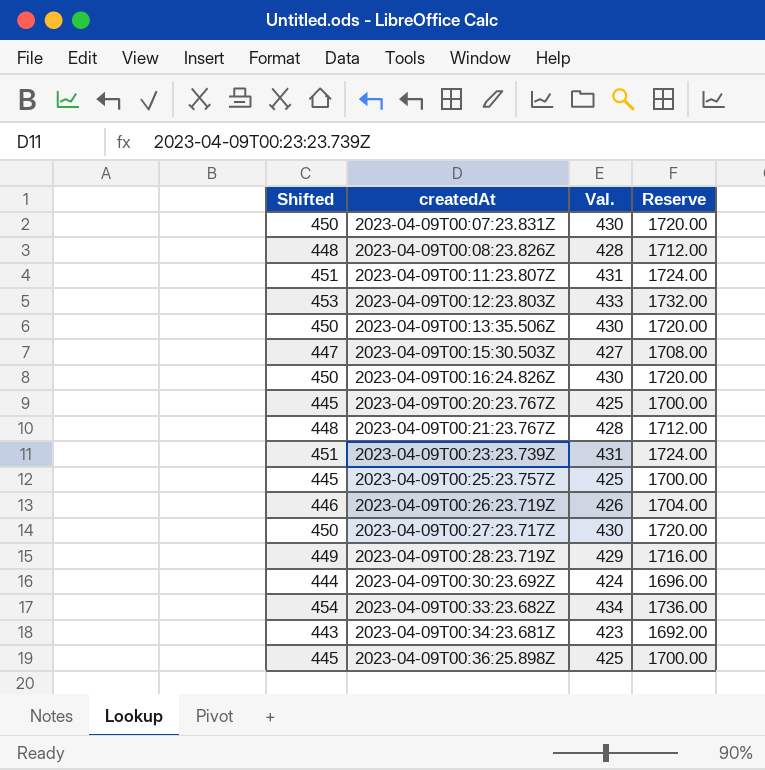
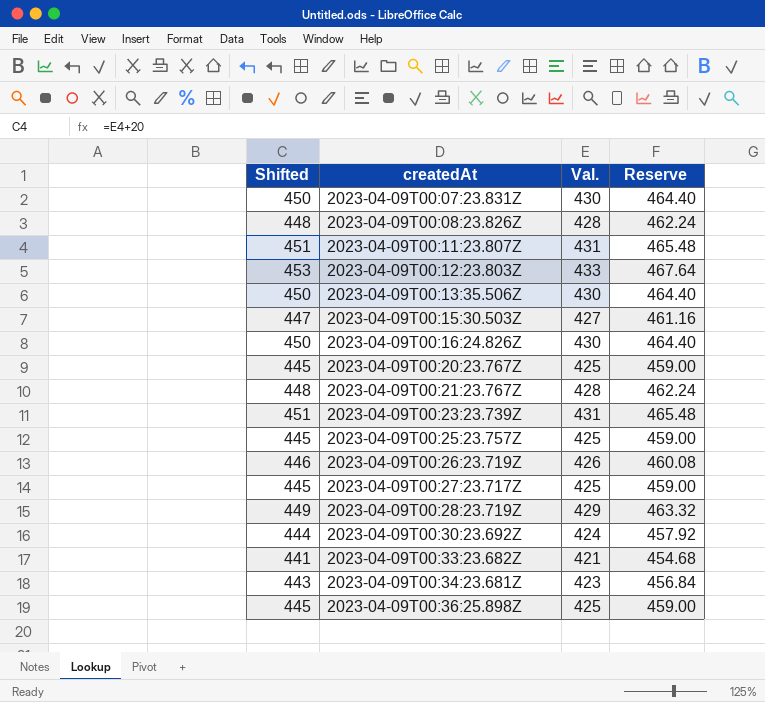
column Reserve | formula: [Val.] * 4 -> [Val.] * 1.08
2023-04-09T00:27:23.717Z | Shifted: 450 -> 445
2023-04-09T00:27:23.717Z | Val.: 430 -> 425
2023-04-09T00:33:23.682Z | Shifted: 454 -> 441
2023-04-09T00:33:23.682Z | Val.: 434 -> 421

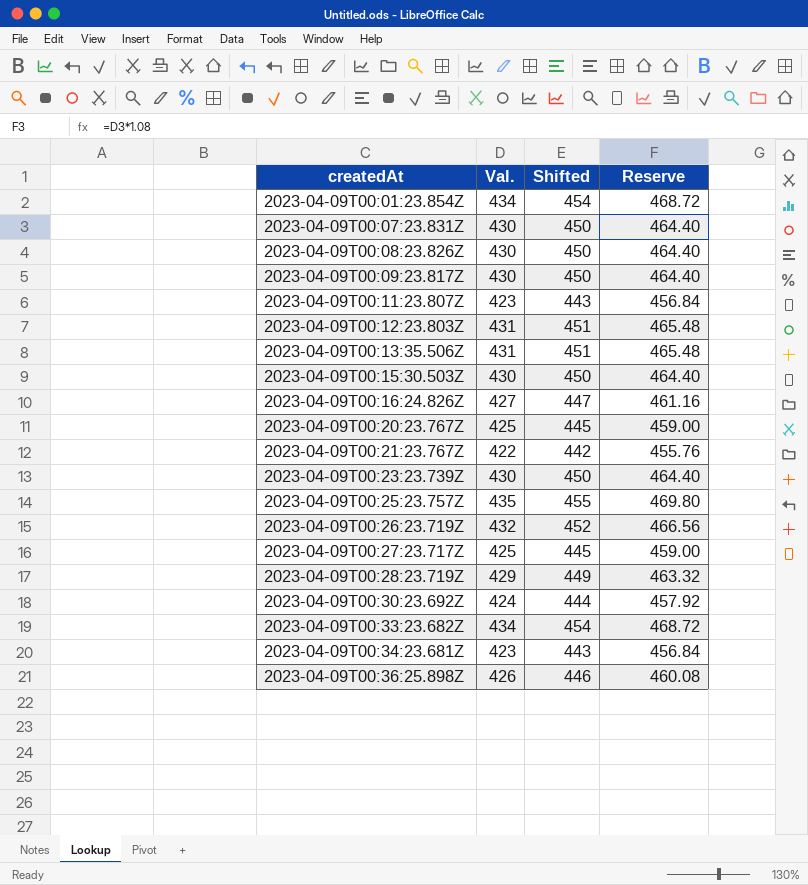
column Shifted | position: 1 -> 3
row 2023-04-09T00:01:23.854Z: none -> 434 | 454 | 468.72
2023-04-09T00:08:23.826Z | Val.: 428 -> 430
2023-04-09T00:08:23.826Z | Shifted: 448 -> 450
2023-04-09T00:08:23.826Z | Reserve: 462.24 -> 464.40
row 2023-04-09T00:09:23.817Z: none -> 430 | 450 | 464.40
2023-04-09T00:11:23.807Z | Val.: 431 -> 423
2023-04-09T00:11:23.807Z | Shifted: 451 -> 443
2023-04-09T00:11:23.807Z | Reserve: 465.48 -> 456.84
2023-04-09T00:12:23.803Z | Val.: 433 -> 431
2023-04-09T00:12:23.803Z | Shifted: 453 -> 451
2023-04-09T00:12:23.803Z | Reserve: 467.64 -> 465.48
2023-04-09T00:13:35.506Z | Val.: 430 -> 431
2023-04-09T00:13:35.506Z | Shifted: 450 -> 451
2023-04-09T00:13:35.506Z | Reserve: 464.40 -> 465.48
2023-04-09T00:15:30.503Z | Val.: 427 -> 430
2023-04-09T00:15:30.503Z | Shifted: 447 -> 450
2023-04-09T00:15:30.503Z | Reserve: 461.16 -> 464.40
2023-04-09T00:16:24.826Z | Val.: 430 -> 427
2023-04-09T00:16:24.826Z | Shifted: 450 -> 447
2023-04-09T00:16:24.826Z | Reserve: 464.40 -> 461.16
2023-04-09T00:21:23.767Z | Val.: 428 -> 422
2023-04-09T00:21:23.767Z | Shifted: 448 -> 442
2023-04-09T00:21:23.767Z | Reserve: 462.24 -> 455.76
2023-04-09T00:23:23.739Z | Val.: 431 -> 430
2023-04-09T00:23:23.739Z | Shifted: 451 -> 450
2023-04-09T00:23:23.739Z | Reserve: 465.48 -> 464.40
2023-04-09T00:25:23.757Z | Val.: 425 -> 435
2023-04-09T00:25:23.757Z | Shifted: 445 -> 455
2023-04-09T00:25:23.757Z | Reserve: 459.00 -> 469.80
2023-04-09T00:26:23.719Z | Val.: 426 -> 432
2023-04-09T00:26:23.719Z | Shifted: 446 -> 452
2023-04-09T00:26:23.719Z | Reserve: 460.08 -> 466.56
2023-04-09T00:33:23.682Z | Val.: 421 -> 434
2023-04-09T00:33:23.682Z | Shifted: 441 -> 454
2023-04-09T00:33:23.682Z | Reserve: 454.68 -> 468.72
2023-04-09T00:36:25.898Z | Val.: 425 -> 426
2023-04-09T00:36:25.898Z | Shifted: 445 -> 446
2023-04-09T00:36:25.898Z | Reserve: 459.00 -> 460.08

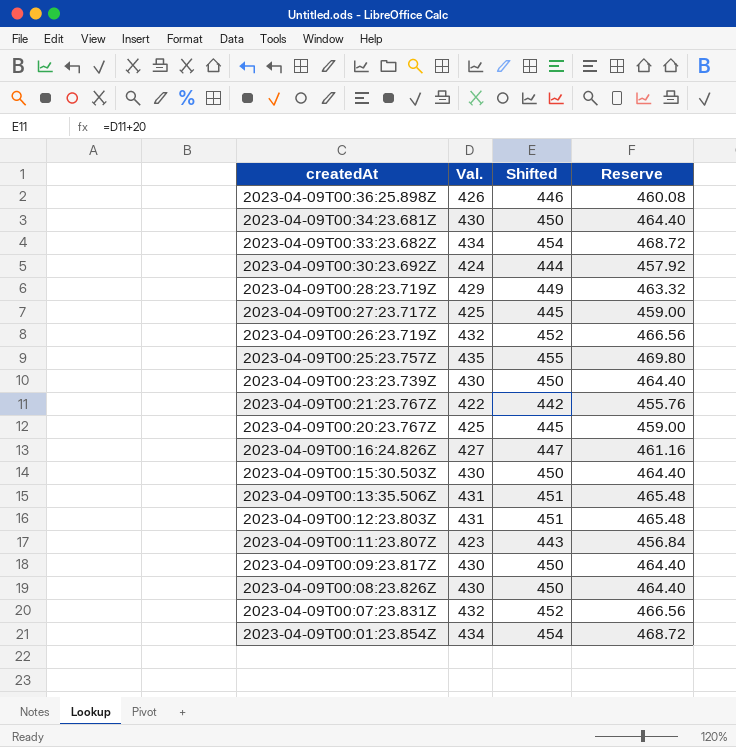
row order: createdAt ascending -> createdAt descending
2023-04-09T00:34:23.681Z | Val.: 423 -> 430
2023-04-09T00:34:23.681Z | Shifted: 443 -> 450
2023-04-09T00:34:23.681Z | Reserve: 456.84 -> 464.40
2023-04-09T00:07:23.831Z | Val.: 430 -> 432
2023-04-09T00:07:23.831Z | Shifted: 450 -> 452
2023-04-09T00:07:23.831Z | Reserve: 464.40 -> 466.56

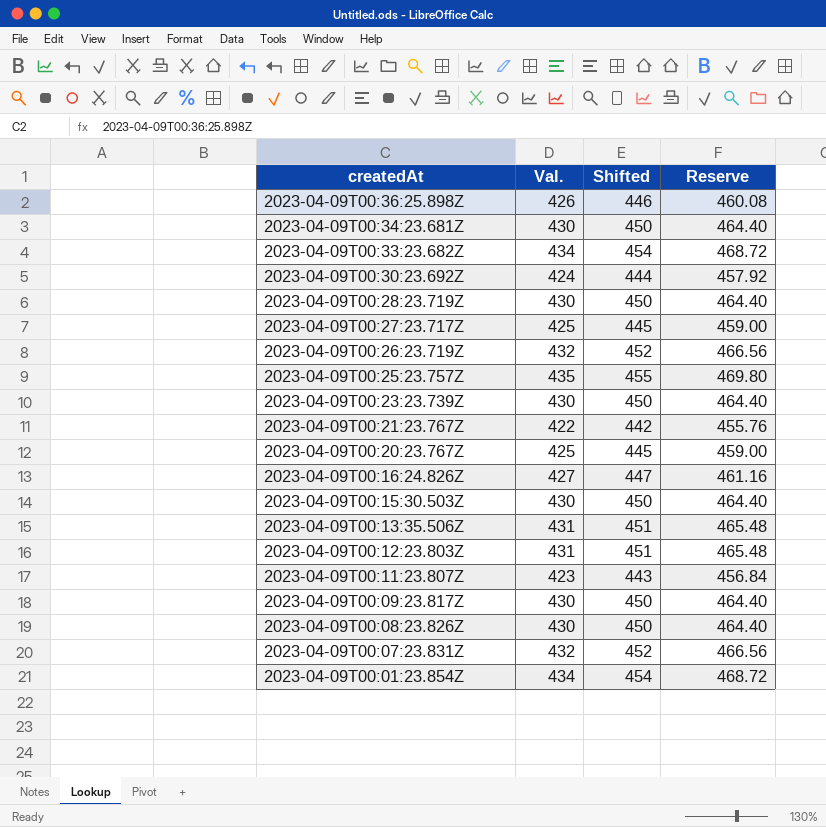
2023-04-09T00:28:23.719Z | Val.: 429 -> 430
2023-04-09T00:28:23.719Z | Shifted: 449 -> 450
2023-04-09T00:28:23.719Z | Reserve: 463.32 -> 464.40

